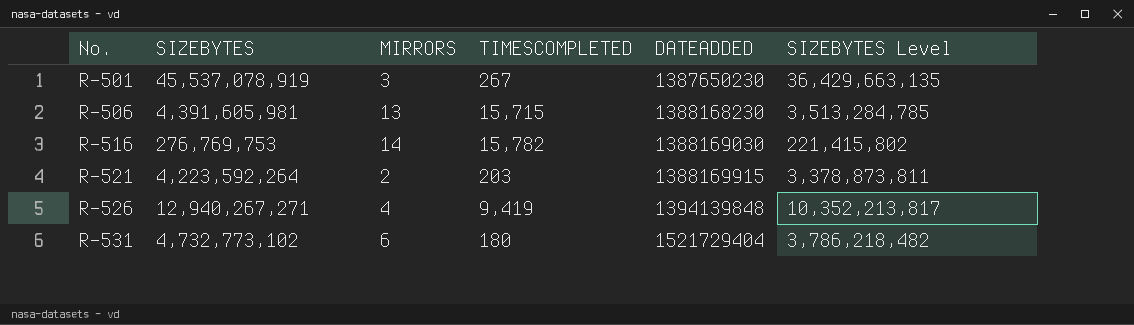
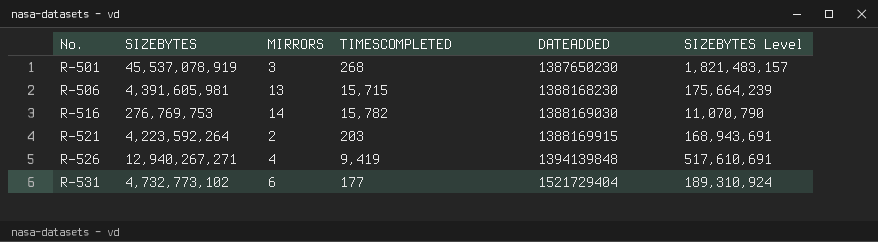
column SIZEBYTES Level | formula: [SIZEBYTES] * 0.8 -> [SIZEBYTES] * 0.04
R-501 | TIMESCOMPLETED: 267 -> 268
R-531 | TIMESCOMPLETED: 180 -> 177

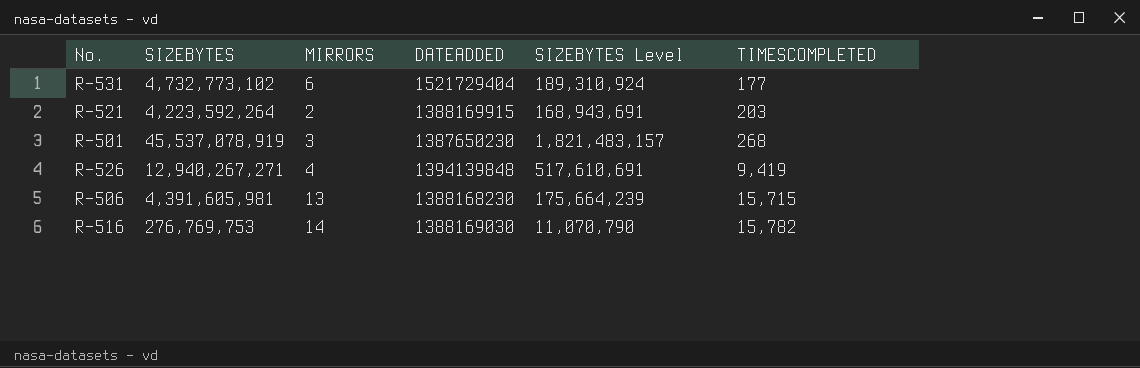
row order: No. ascending -> TIMESCOMPLETED ascending
column TIMESCOMPLETED | position: 4 -> 6

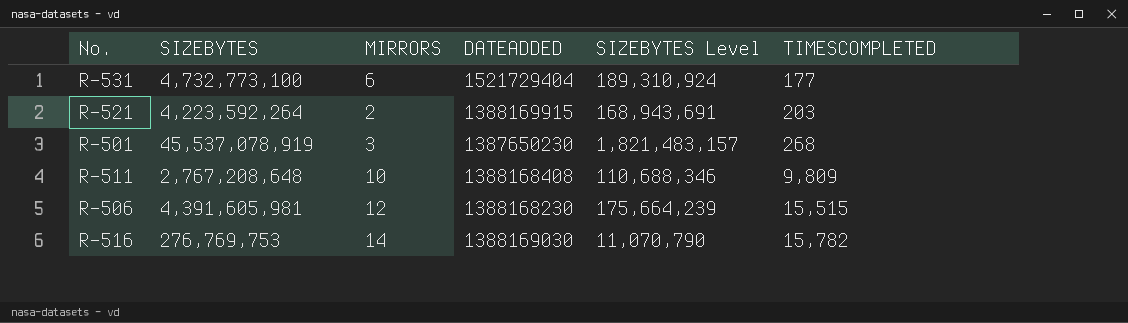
row R-526: 12,940,267,271 | 4 | 1394139848 | 517,610,691 | 9,419 -> none
R-531 | SIZEBYTES: 4,732,773,102 -> 4,732,773,100
row R-511: none -> 2,767,208,648 | 10 | 1388168408 | 110,688,346 | 9,809
R-506 | MIRRORS: 13 -> 12
R-506 | TIMESCOMPLETED: 15,715 -> 15,515

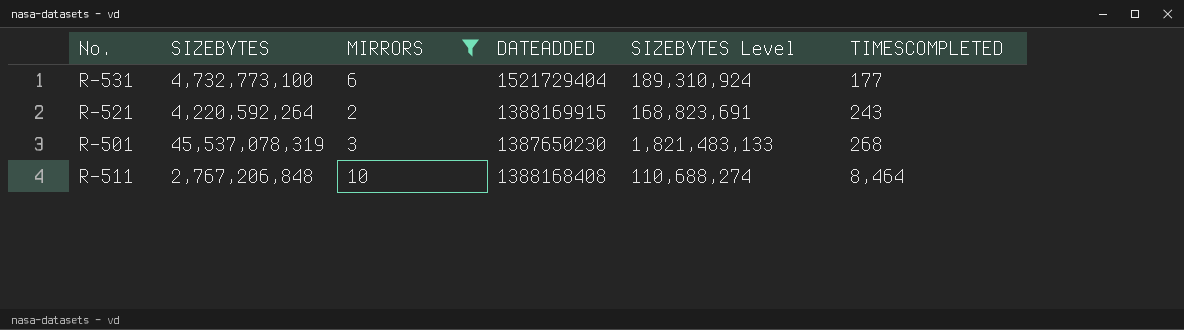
filter: none -> MIRRORS <= 10
R-521 | SIZEBYTES: 4,223,592,264 -> 4,220,592,264
R-521 | SIZEBYTES Level: 168,943,691 -> 168,823,691
R-521 | TIMESCOMPLETED: 203 -> 243
R-501 | SIZEBYTES: 45,537,078,919 -> 45,537,078,319
R-501 | SIZEBYTES Level: 1,821,483,157 -> 1,821,483,133
R-511 | SIZEBYTES: 2,767,208,648 -> 2,767,206,848
R-511 | SIZEBYTES Level: 110,688,346 -> 110,688,274
R-511 | TIMESCOMPLETED: 9,809 -> 8,464

